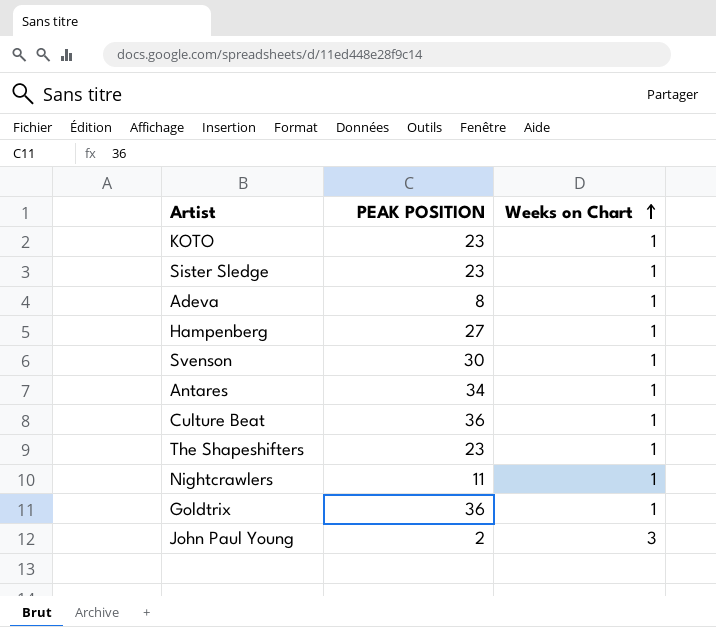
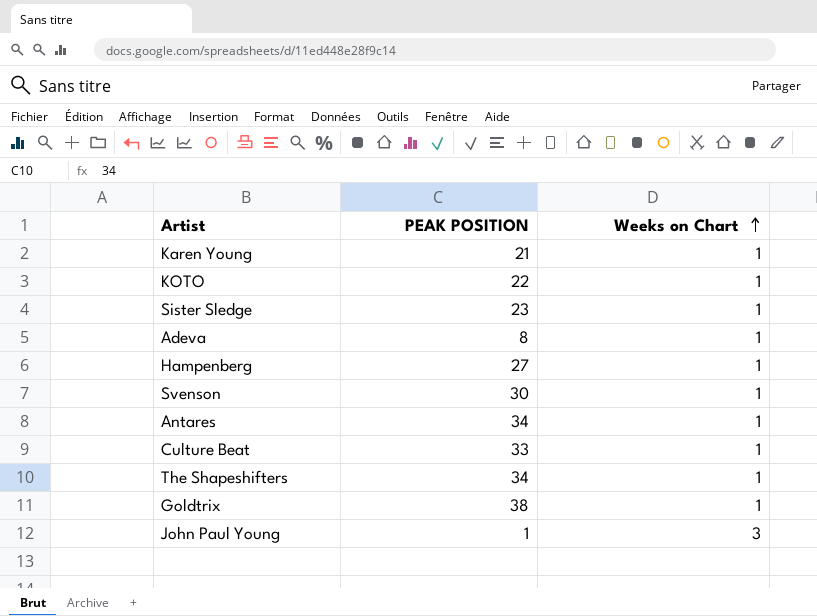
row Nightcrawlers: 11 | 1 -> none
row Karen Young: none -> 21 | 1
KOTO | PEAK POSITION: 23 -> 22
Culture Beat | PEAK POSITION: 36 -> 33
The Shapeshifters | PEAK POSITION: 23 -> 34
Goldtrix | PEAK POSITION: 36 -> 38
John Paul Young | PEAK POSITION: 2 -> 1

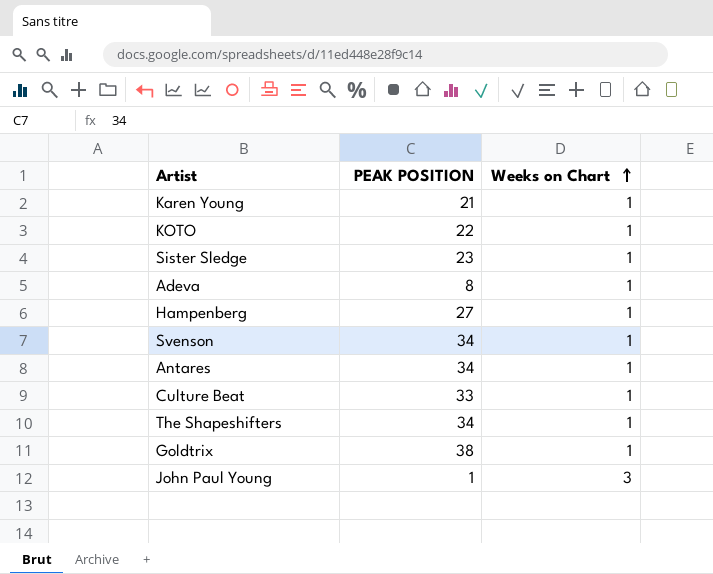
Svenson | PEAK POSITION: 30 -> 34

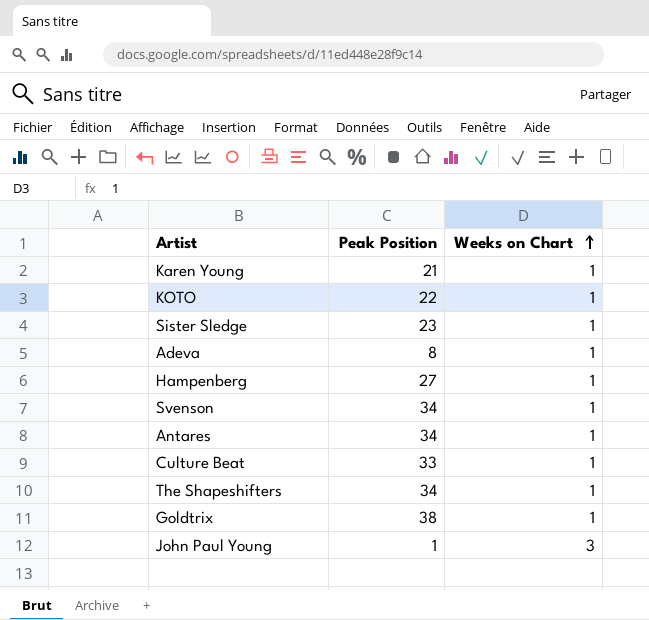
column name: PEAK POSITION -> Peak Position

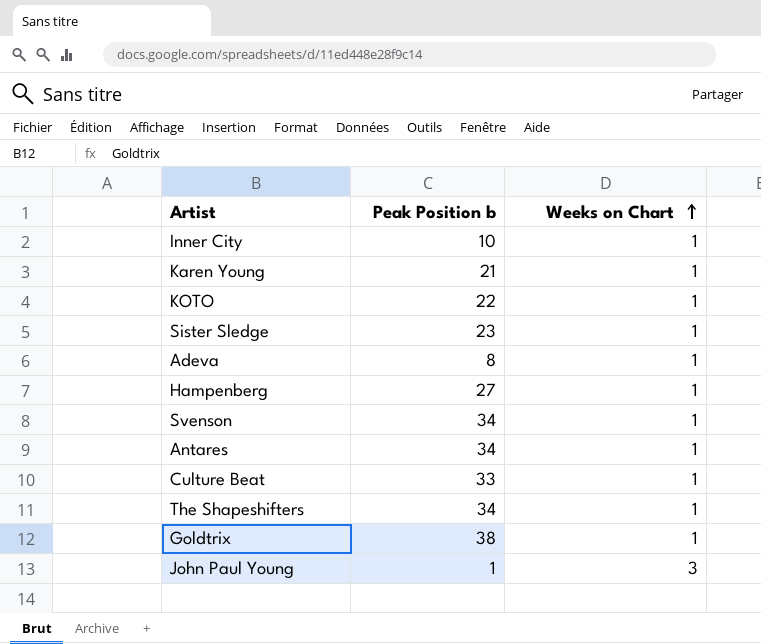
column name: Peak Position -> Peak Position b
row Inner City: none -> 10 | 1

